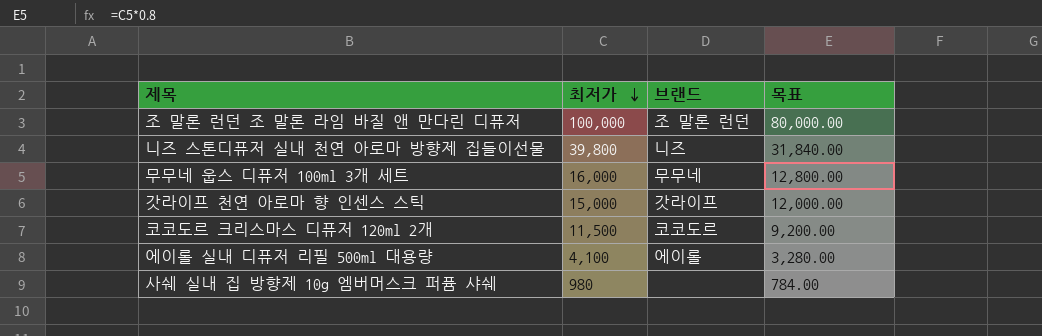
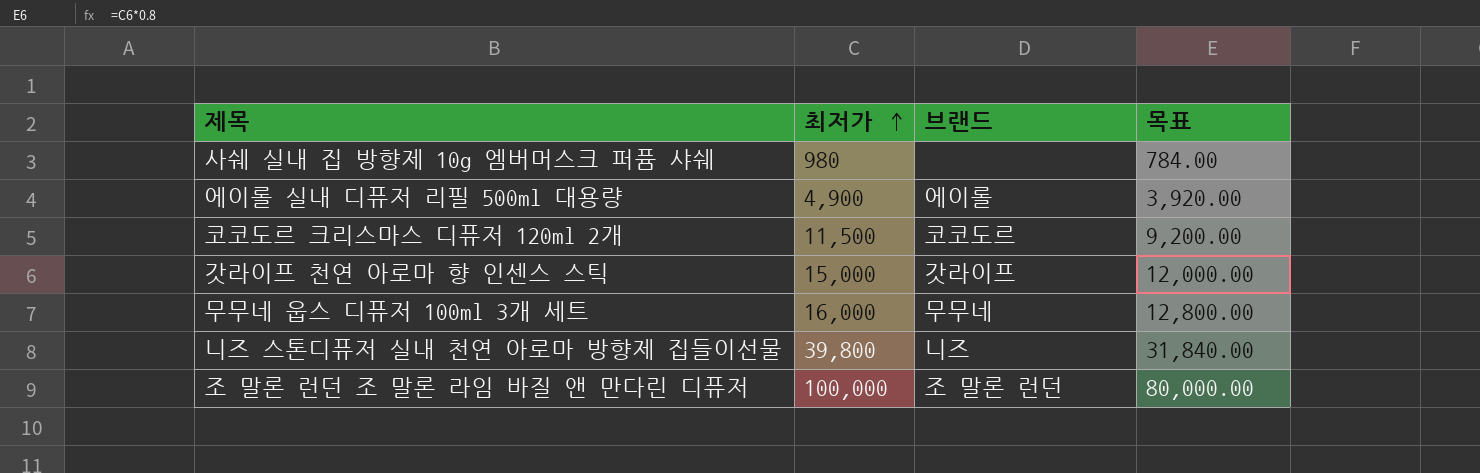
row order: 최저가 descending -> 최저가 ascending
에이롤 실내 디퓨저 리필 500ml 대용량 | 최저가: 4,100 -> 4,900
에이롤 실내 디퓨저 리필 500ml 대용량 | 목표: 3,280.00 -> 3,920.00

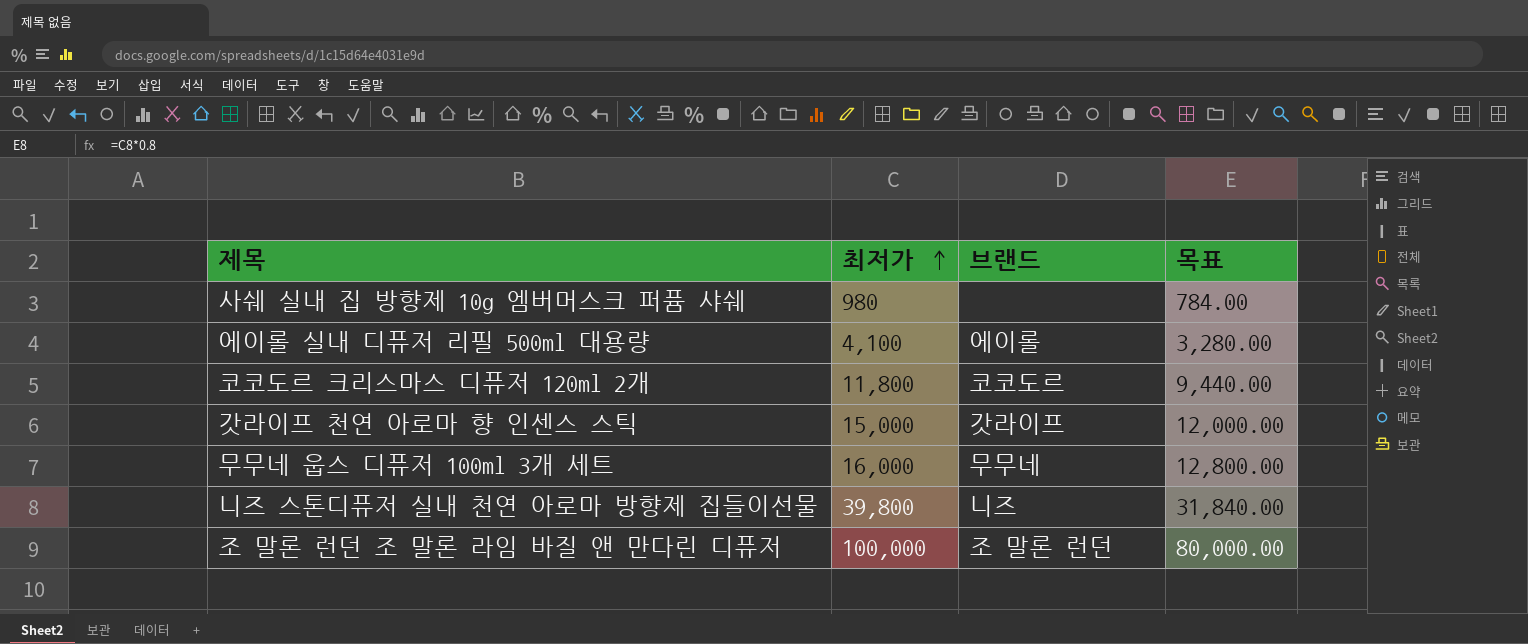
에이롤 실내 디퓨저 리필 500ml 대용량 | 최저가: 4,900 -> 4,100
에이롤 실내 디퓨저 리필 500ml 대용량 | 목표: 3,920.00 -> 3,280.00
코코도르 크리스마스 디퓨저 120ml 2개 | 최저가: 11,500 -> 11,800
코코도르 크리스마스 디퓨저 120ml 2개 | 목표: 9,200.00 -> 9,440.00

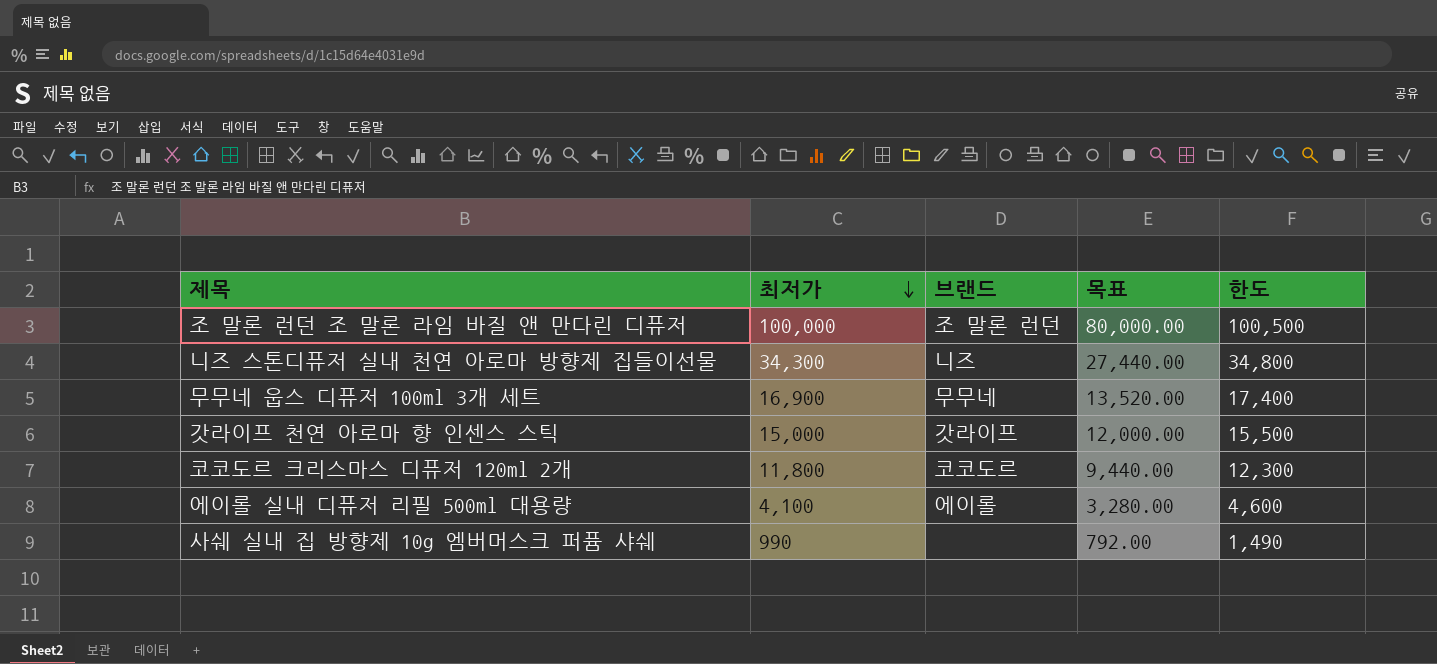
row order: 최저가 ascending -> 최저가 descending
column 한도 | formula: none -> [최저가] + 500
니즈 스톤디퓨저 실내 천연 아로마 방향제 집들이선물 | 최저가: 39,800 -> 34,300
니즈 스톤디퓨저 실내 천연 아로마 방향제 집들이선물 | 목표: 31,840.00 -> 27,440.00
무무네 웁스 디퓨저 100ml 3개 세트 | 최저가: 16,000 -> 16,900
무무네 웁스 디퓨저 100ml 3개 세트 | 목표: 12,800.00 -> 13,520.00
사쉐 실내 집 방향제 10g 엠버머스크 퍼퓸 샤쉐 | 최저가: 980 -> 990
사쉐 실내 집 방향제 10g 엠버머스크 퍼퓸 샤쉐 | 목표: 784.00 -> 792.00

